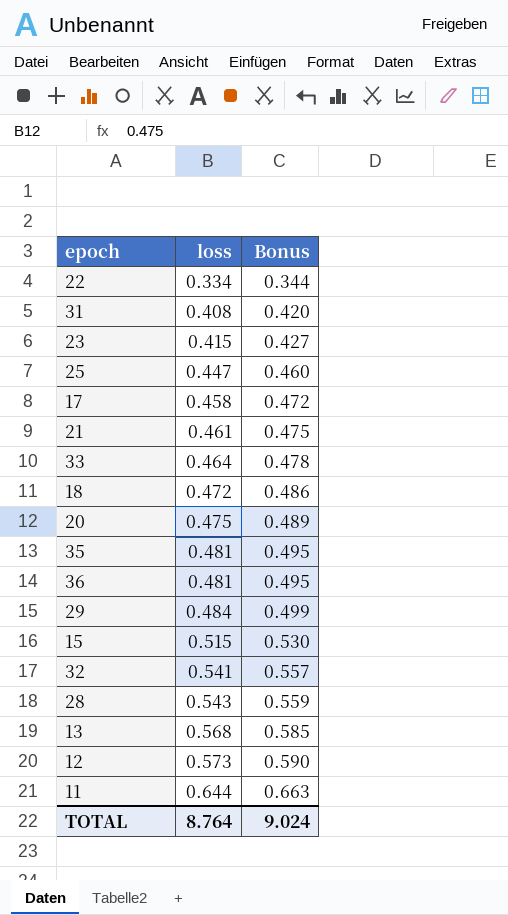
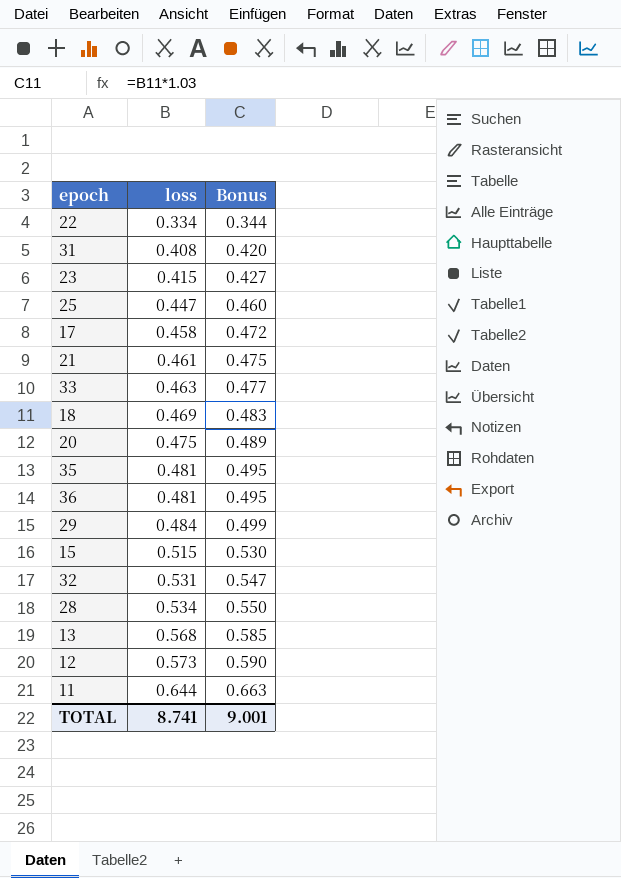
33 | loss: 0.464 -> 0.463
33 | Bonus: 0.478 -> 0.477
18 | loss: 0.472 -> 0.469
18 | Bonus: 0.486 -> 0.483
32 | loss: 0.541 -> 0.531
32 | Bonus: 0.557 -> 0.547
28 | loss: 0.543 -> 0.534
28 | Bonus: 0.559 -> 0.550
TOTAL | loss: 8.764 -> 8.741
TOTAL | Bonus: 9.024 -> 9.001

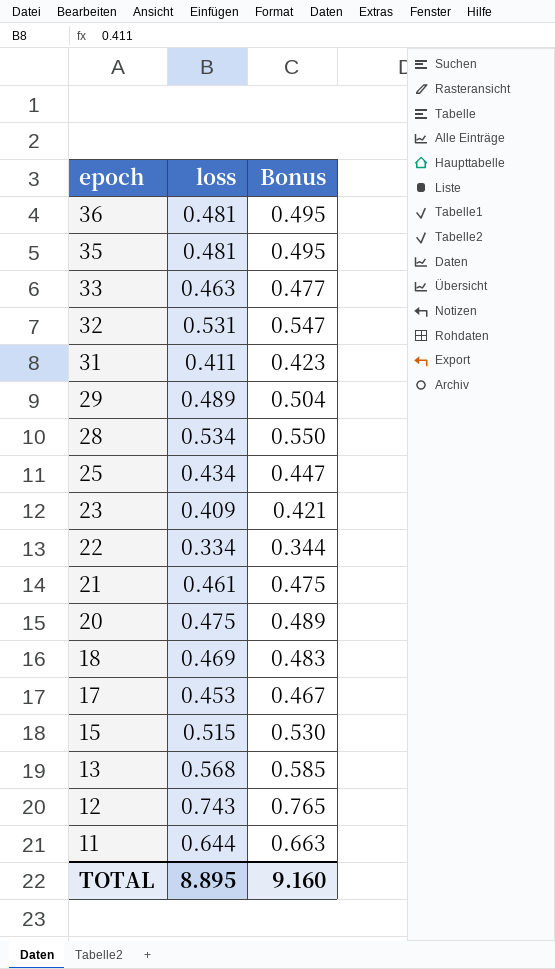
row order: loss ascending -> epoch descending
31 | loss: 0.408 -> 0.411
31 | Bonus: 0.420 -> 0.423
29 | loss: 0.484 -> 0.489
29 | Bonus: 0.499 -> 0.504
25 | loss: 0.447 -> 0.434
25 | Bonus: 0.460 -> 0.447
23 | loss: 0.415 -> 0.409
23 | Bonus: 0.427 -> 0.421
17 | loss: 0.458 -> 0.453
17 | Bonus: 0.472 -> 0.467
12 | loss: 0.573 -> 0.743
12 | Bonus: 0.590 -> 0.765
TOTAL | loss: 8.741 -> 8.895
TOTAL | Bonus: 9.001 -> 9.160

